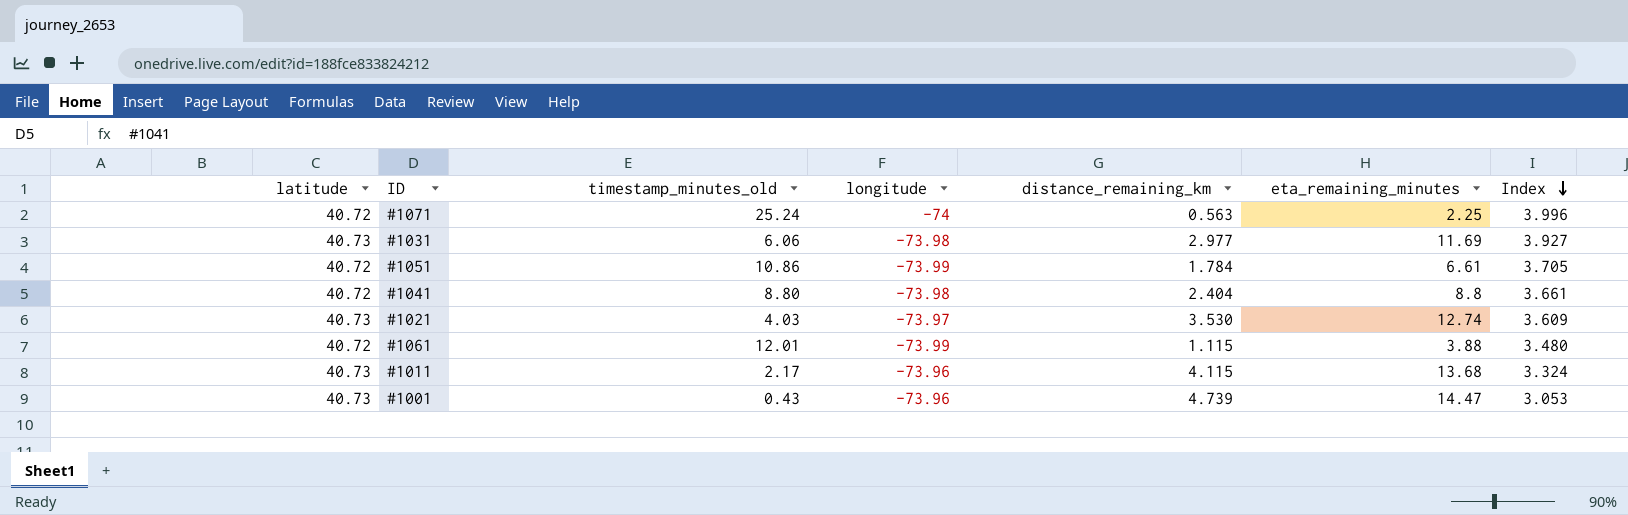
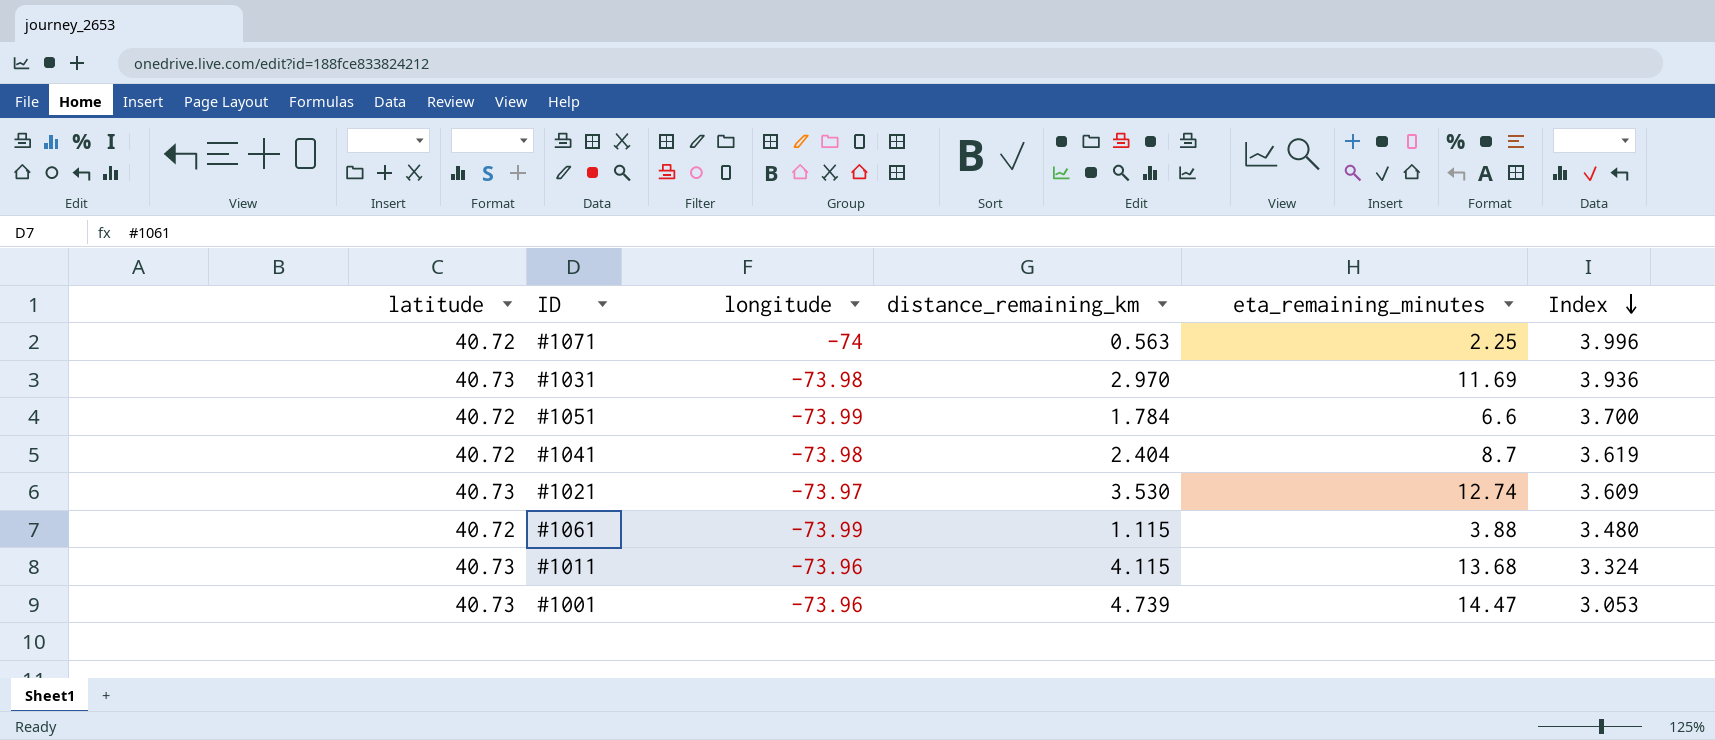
column timestamp_minutes_old | position: 3 -> none
#1031 | distance_remaining_km: 2.977 -> 2.970
#1031 | Index: 3.927 -> 3.936
#1051 | eta_remaining_minutes: 6.61 -> 6.6
#1051 | Index: 3.705 -> 3.700
#1041 | eta_remaining_minutes: 8.8 -> 8.7
#1041 | Index: 3.661 -> 3.619

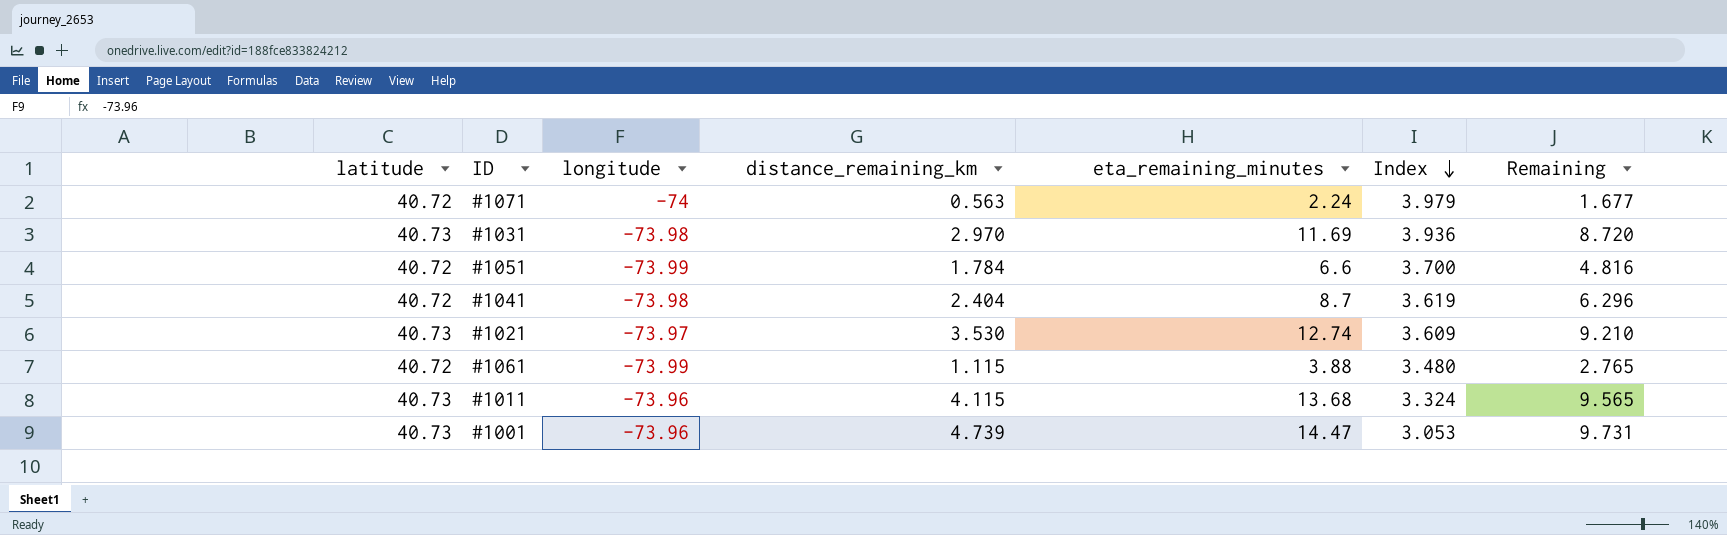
column Remaining | formula: none -> [eta_remaining_minutes] - [distance_remaining_km]
#1071 | eta_remaining_minutes: 2.25 -> 2.24
#1071 | Index: 3.996 -> 3.979

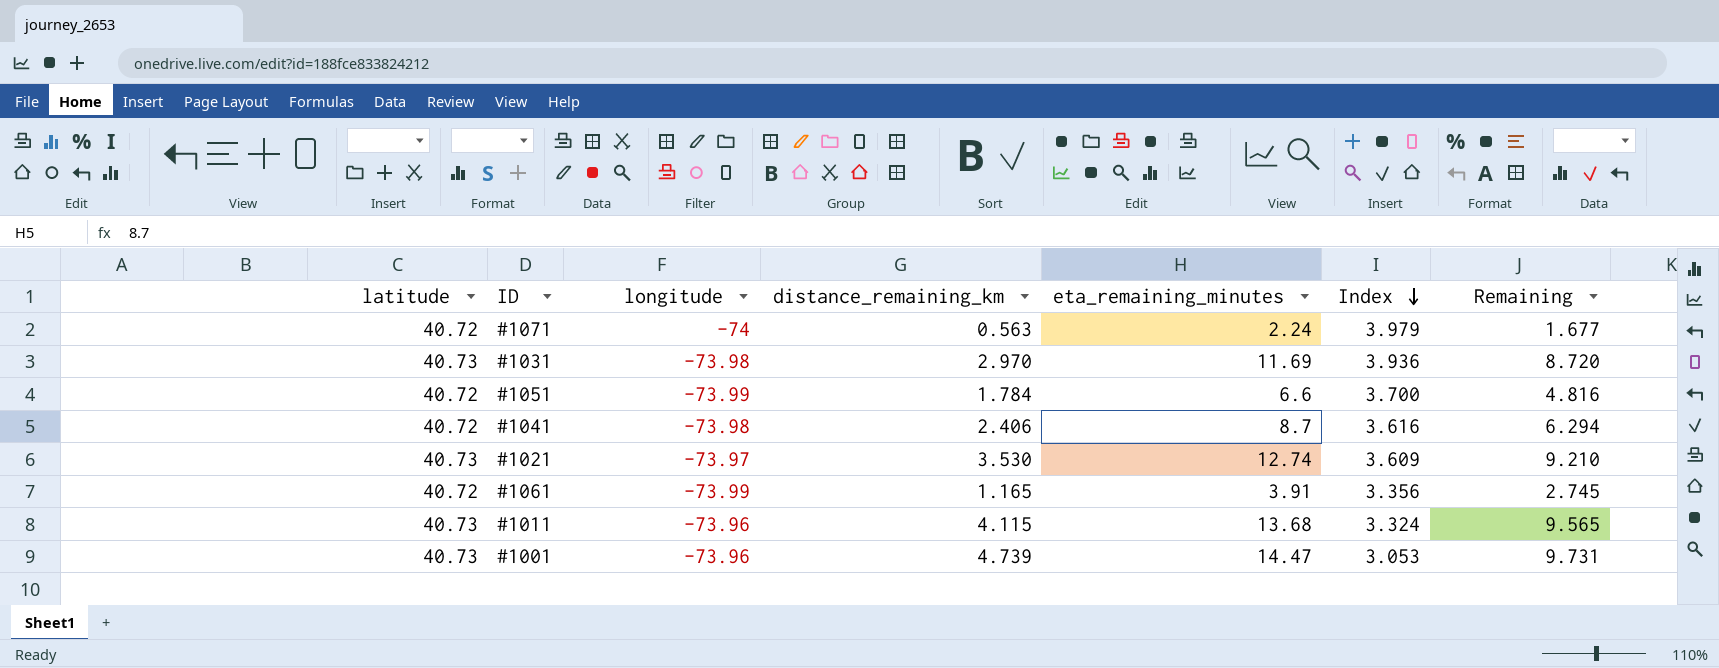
#1041 | distance_remaining_km: 2.404 -> 2.406
#1041 | Index: 3.619 -> 3.616
#1041 | Remaining: 6.296 -> 6.294
#1061 | distance_remaining_km: 1.115 -> 1.165
#1061 | eta_remaining_minutes: 3.88 -> 3.91
#1061 | Index: 3.480 -> 3.356
#1061 | Remaining: 2.765 -> 2.745

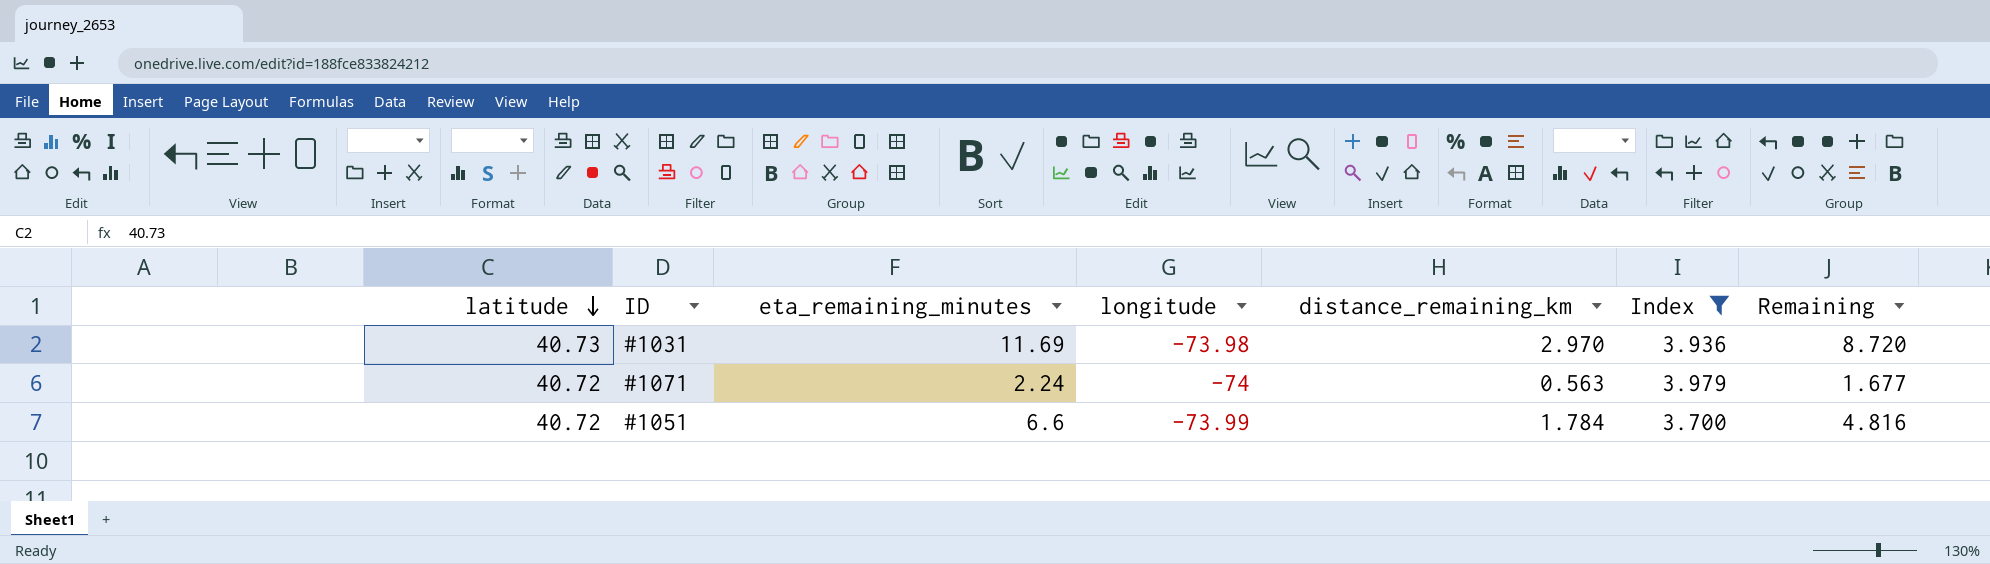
filter: none -> Index >= 3.700
row order: Index descending -> latitude descending
column eta_remaining_minutes | position: 5 -> 3

